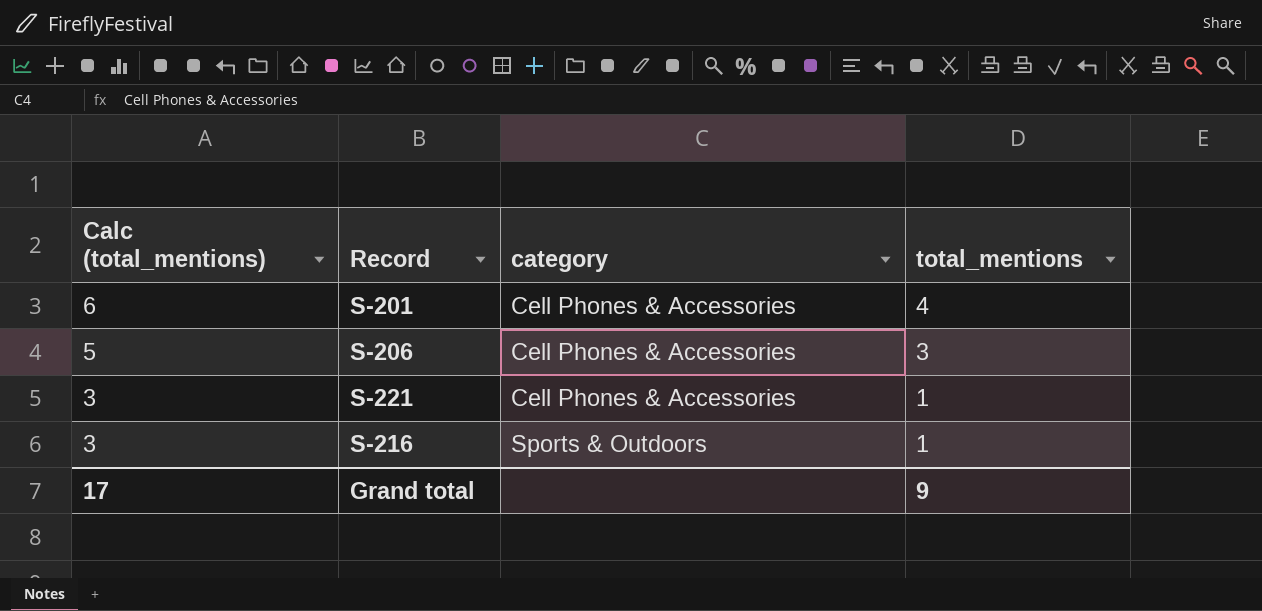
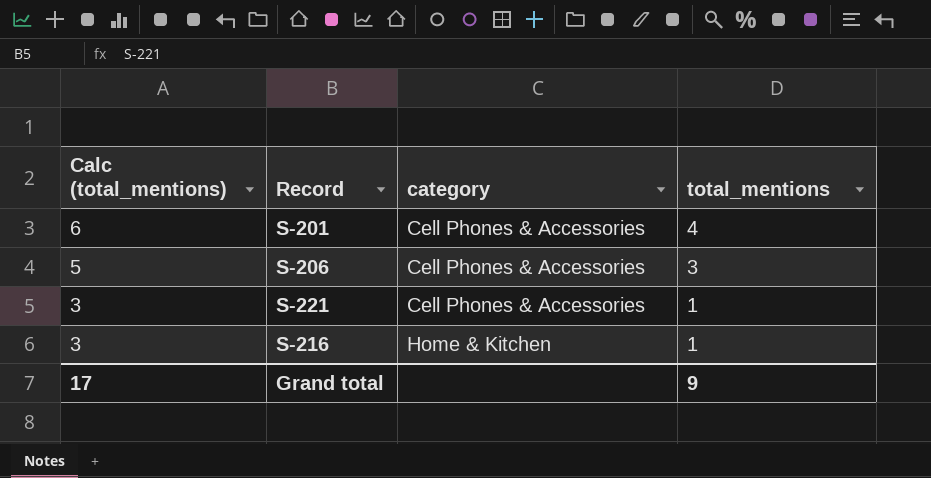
S-216 | category: Sports & Outdoors -> Home & Kitchen

